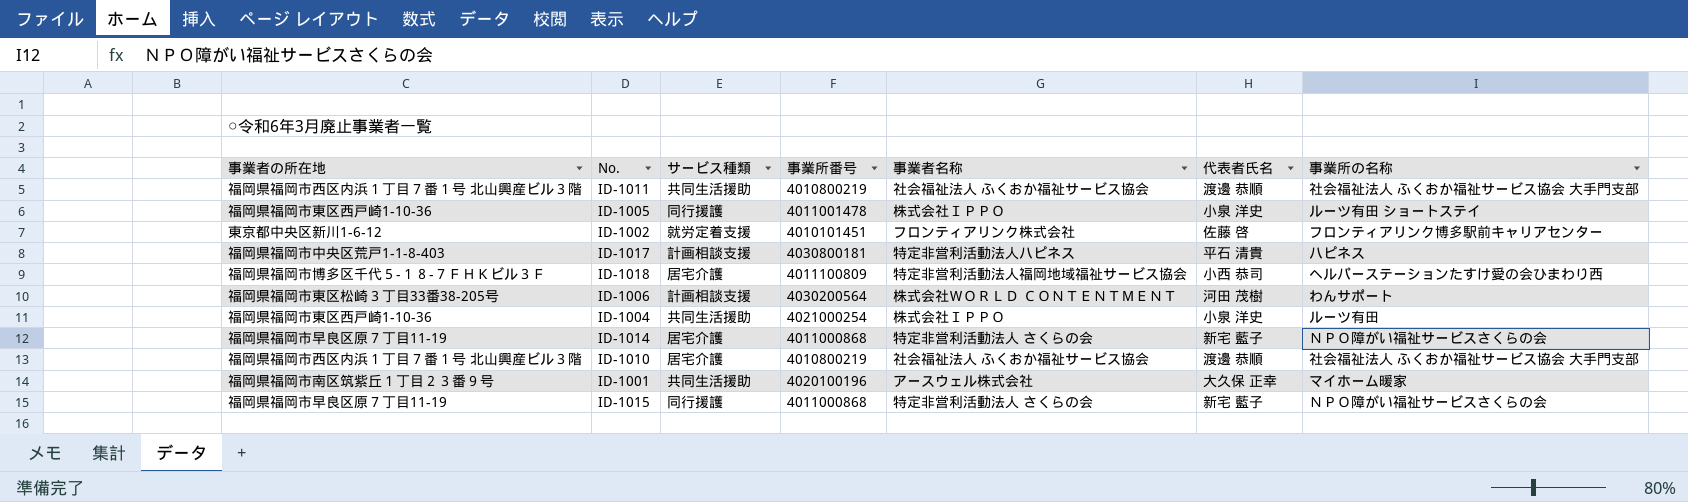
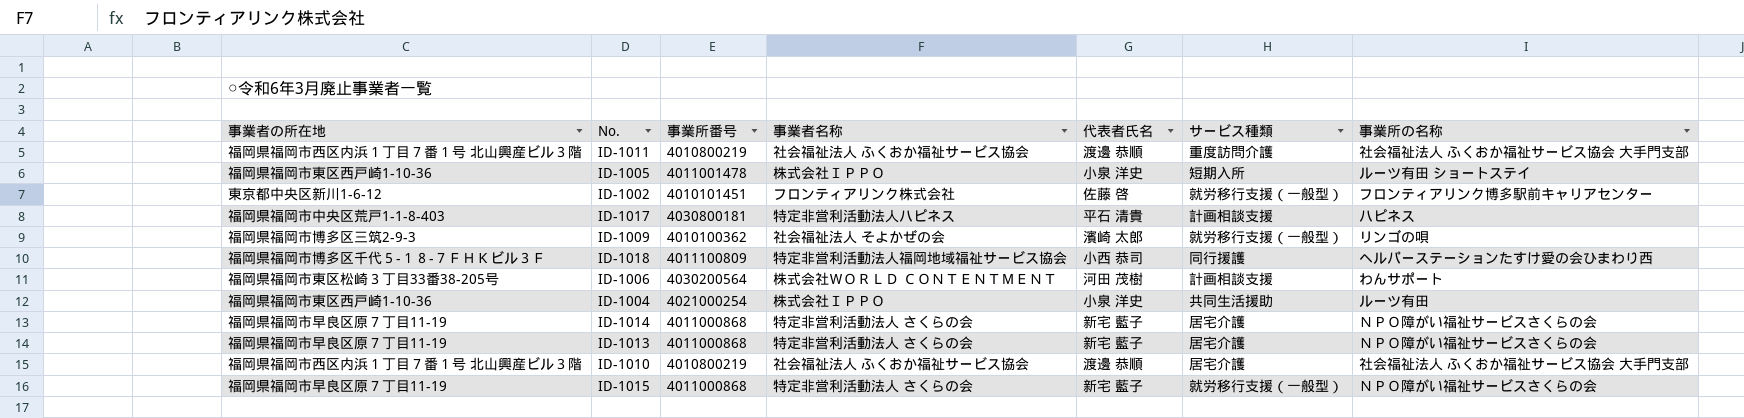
column サービス種類 | position: 3 -> 6
row ID-1001: 福岡県福岡市南区筑紫丘１丁目２３番９号 | 共同生活援助 | 4020100196 | アースウェル株式会社 | 大久保 正幸 | マイホーム暖家 -> none
ID-1011 | サービス種類: 共同生活援助 -> 重度訪問介護
ID-1005 | サービス種類: 同行援護 -> 短期入所
ID-1002 | サービス種類: 就労定着支援 -> 就労移行支援（一般型）
row ID-1009: none -> 福岡県福岡市博多区三筑2-9-3 | 4010100362 | 社会福祉法人 そよかぜの会 | 濱崎 太郎 | 就労移行支援（一般型） | リンゴの唄
ID-1018 | サービス種類: 居宅介護 -> 同行援護
row ID-1013: none -> 福岡県福岡市早良区原７丁目11-19 | 4011000868 | 特定非営利活動法人 さくらの会 | 新宅 藍子 | 居宅介護 | ＮＰＯ障がい福祉サービスさくらの会
ID-1015 | サービス種類: 同行援護 -> 就労移行支援（一般型）

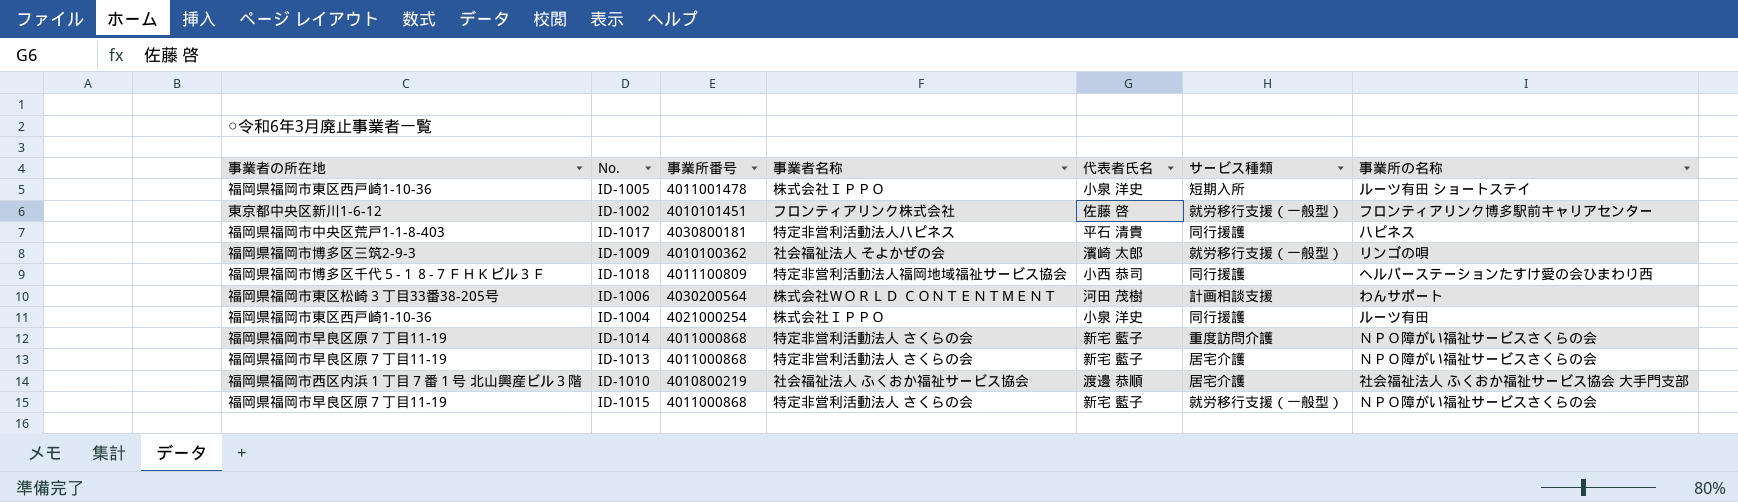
row ID-1011: 福岡県福岡市西区内浜１丁目７番１号 北山興産ビル３階 | 4010800219 | 社会福祉法人 ふくおか福祉サービス協会 | 渡邊 恭順 | 重度訪問介護 | 社会福祉法人 ふくおか福祉サービス協会 大手門支部 -> none
ID-1017 | サービス種類: 計画相談支援 -> 同行援護
ID-1004 | サービス種類: 共同生活援助 -> 同行援護
ID-1014 | サービス種類: 居宅介護 -> 重度訪問介護

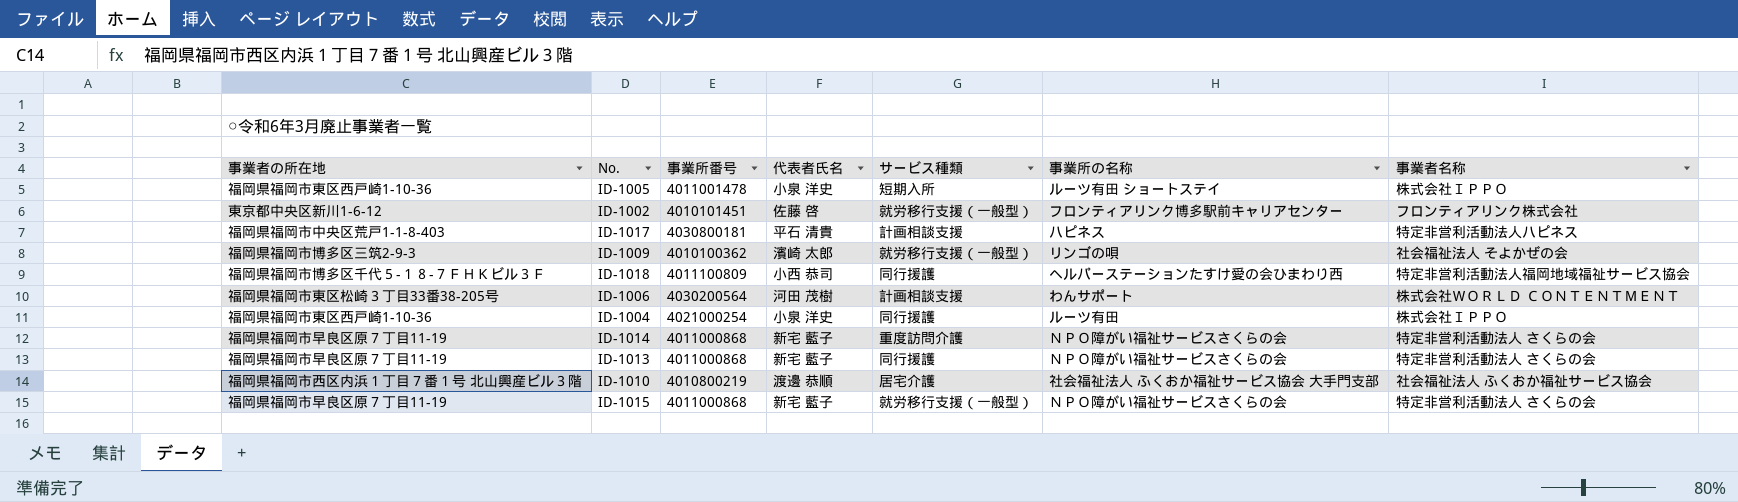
column 事業者名称 | position: 4 -> 7
ID-1017 | サービス種類: 同行援護 -> 計画相談支援
ID-1013 | サービス種類: 居宅介護 -> 同行援護

